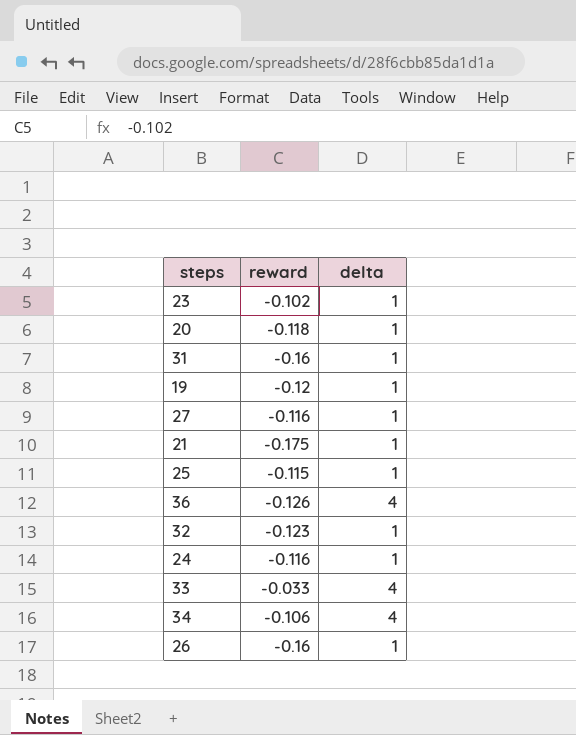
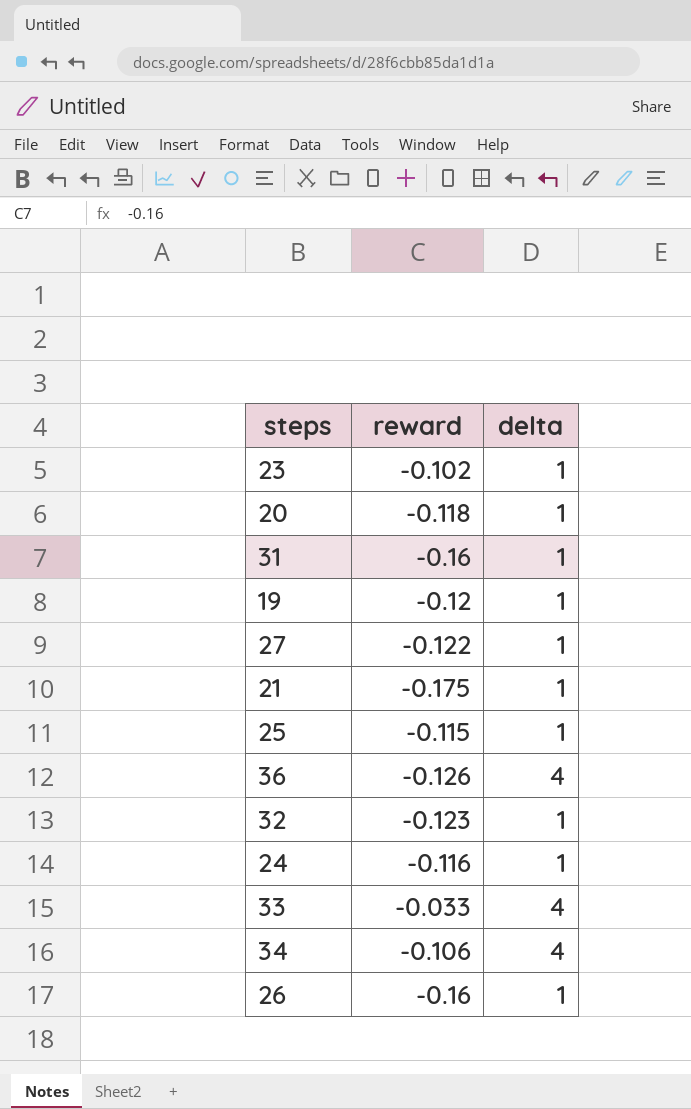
27 | reward: -0.116 -> -0.122

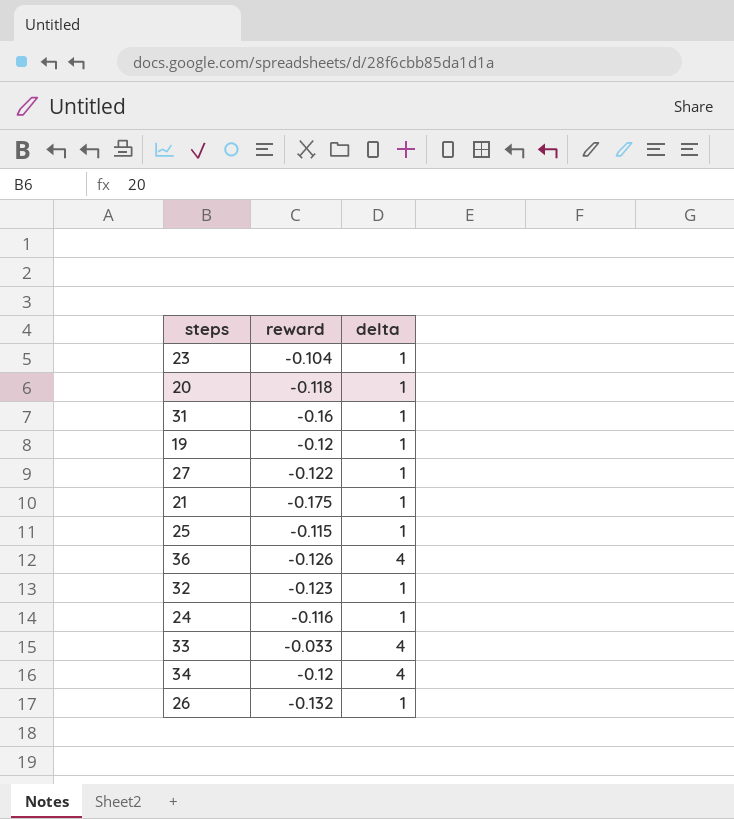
23 | reward: -0.102 -> -0.104
34 | reward: -0.106 -> -0.12
26 | reward: -0.16 -> -0.132

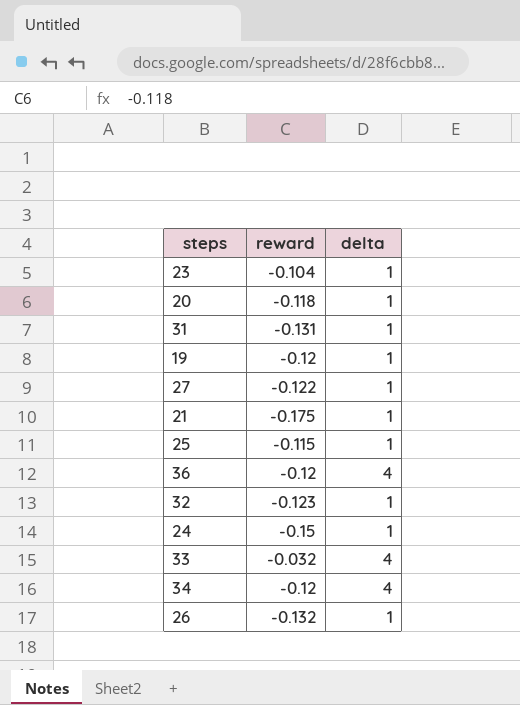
31 | reward: -0.16 -> -0.131
36 | reward: -0.126 -> -0.12
24 | reward: -0.116 -> -0.15
33 | reward: -0.033 -> -0.032

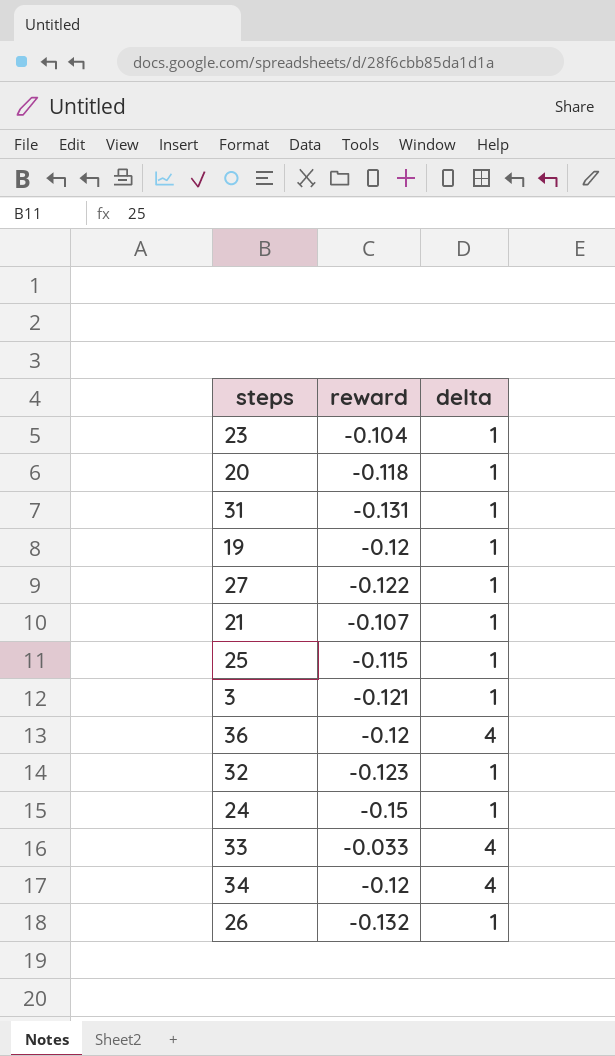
21 | reward: -0.175 -> -0.107
row 3: none -> -0.121 | 1
33 | reward: -0.032 -> -0.033

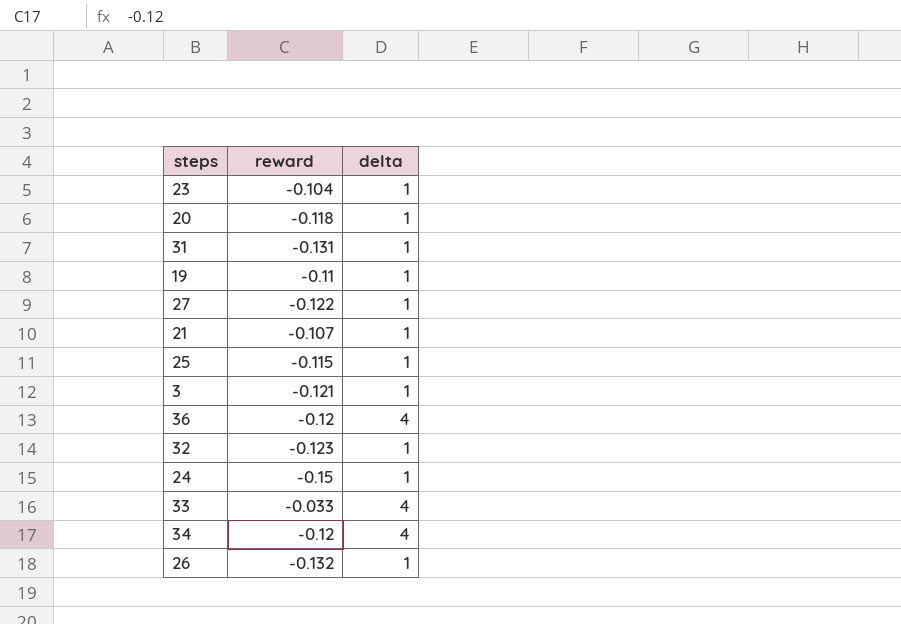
19 | reward: -0.12 -> -0.11

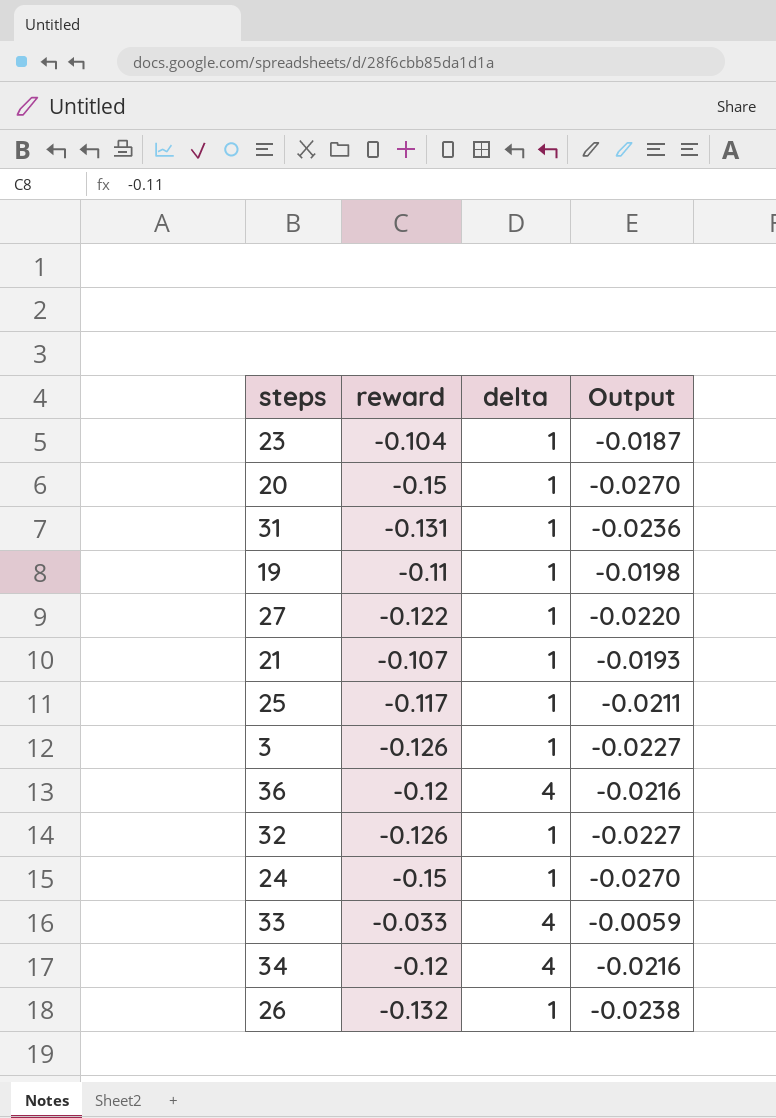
column Output | formula: none -> [reward] * 0.18
20 | reward: -0.118 -> -0.15
25 | reward: -0.115 -> -0.117
3 | reward: -0.121 -> -0.126
32 | reward: -0.123 -> -0.126

